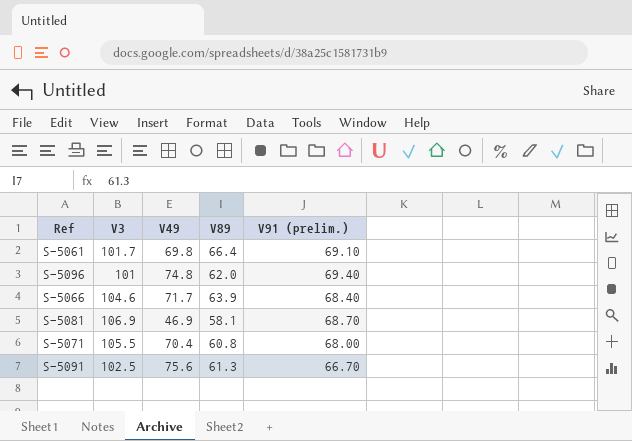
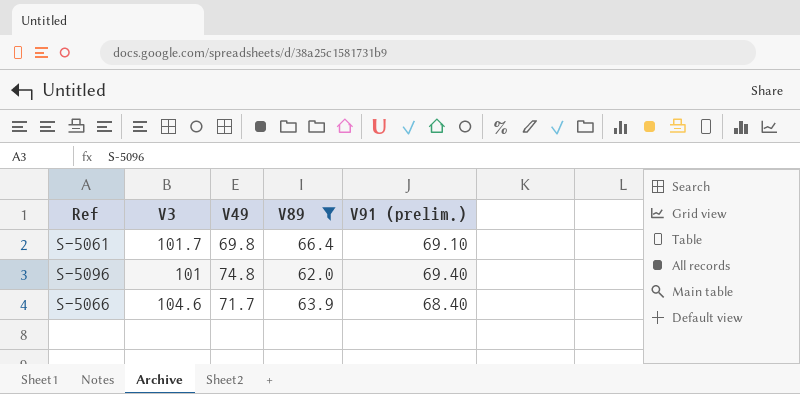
filter: none -> V89 >= 62.0

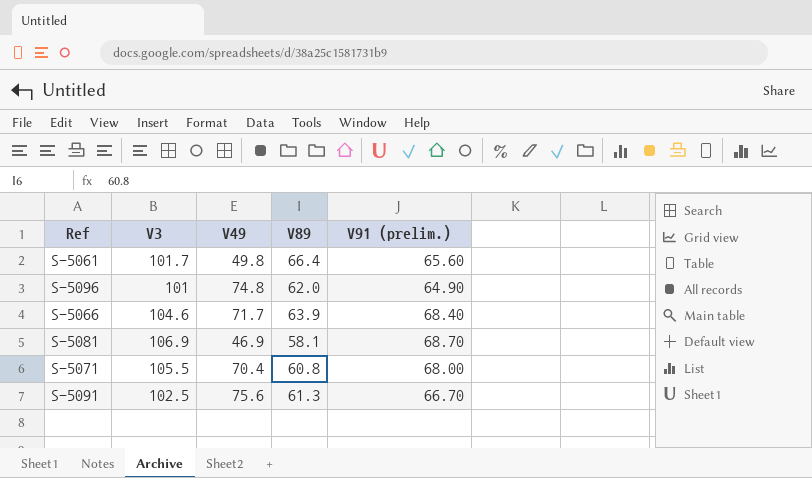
filter: V89 >= 62.0 -> none
S-5061 | V49: 69.8 -> 49.8
S-5061 | V91 (prelim.): 69.10 -> 65.60
S-5096 | V91 (prelim.): 69.40 -> 64.90

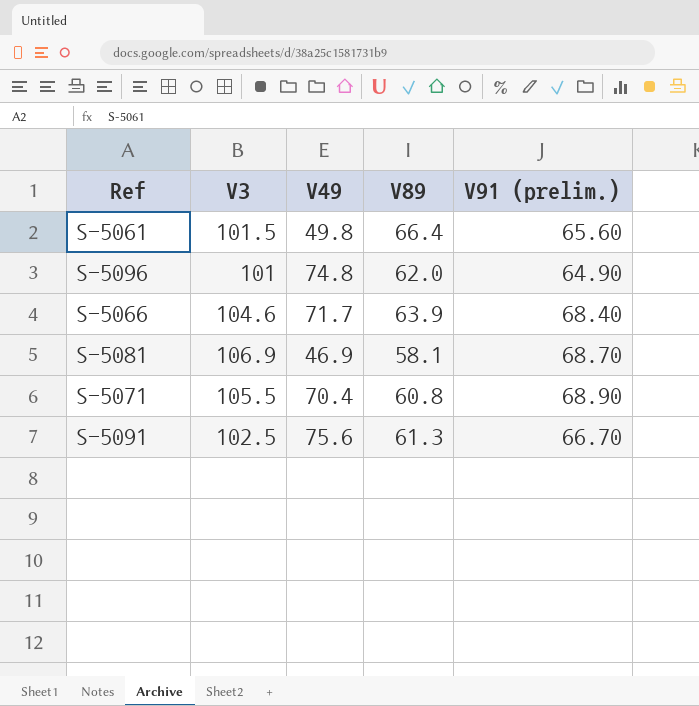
S-5061 | V3: 101.7 -> 101.5
S-5071 | V91 (prelim.): 68.00 -> 68.90

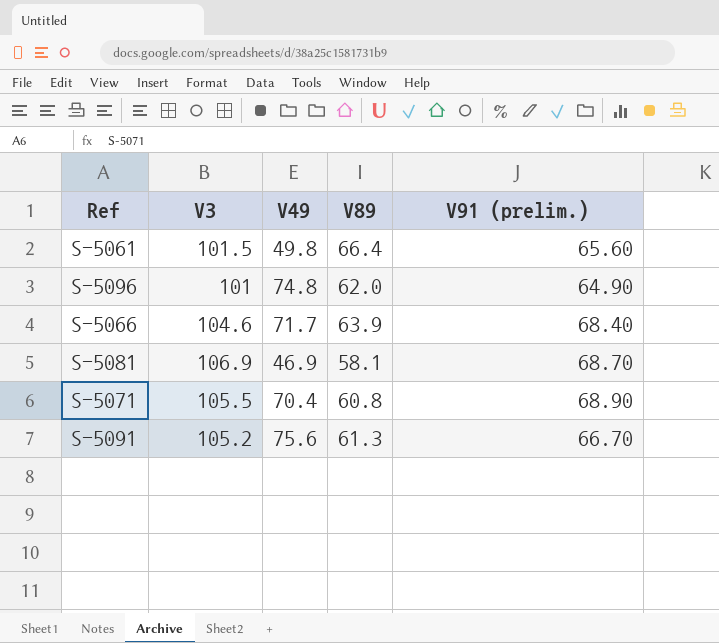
S-5091 | V3: 102.5 -> 105.2

